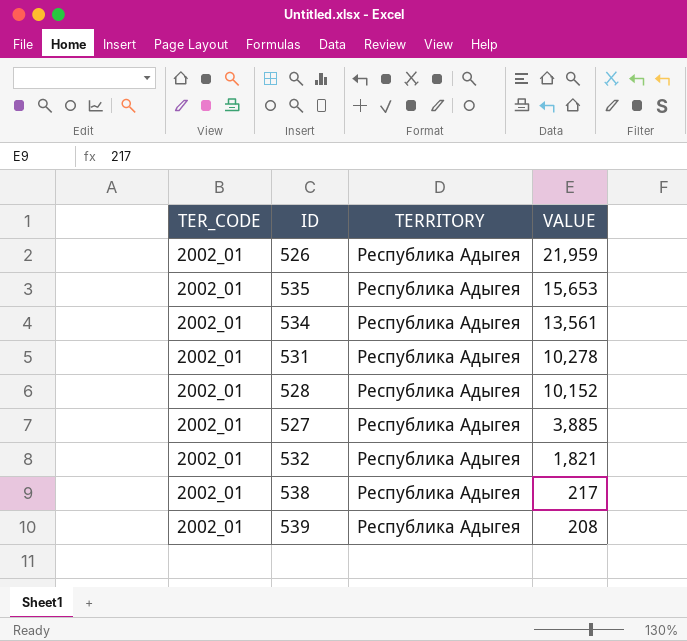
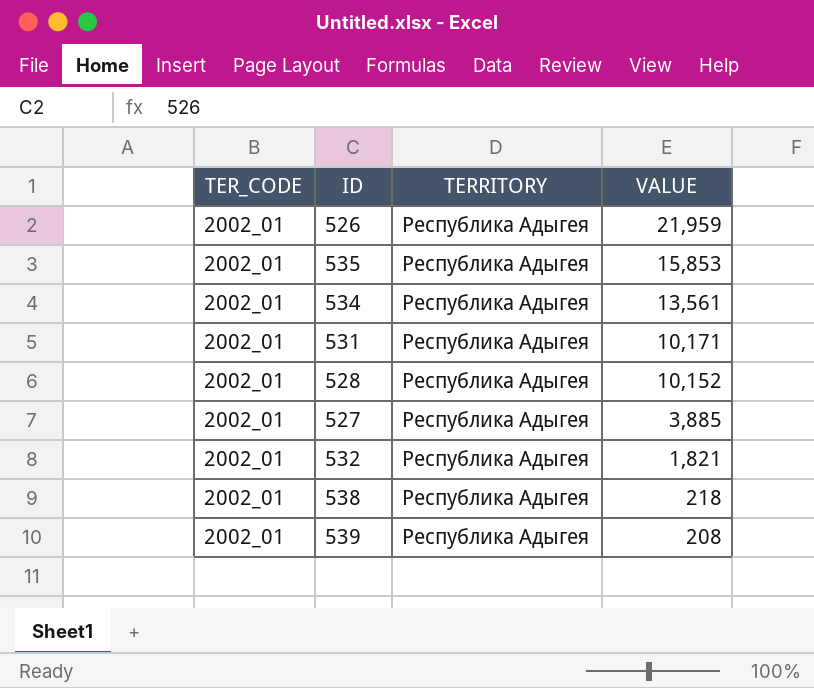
535 | VALUE: 15,653 -> 15,853
531 | VALUE: 10,278 -> 10,171
538 | VALUE: 217 -> 218

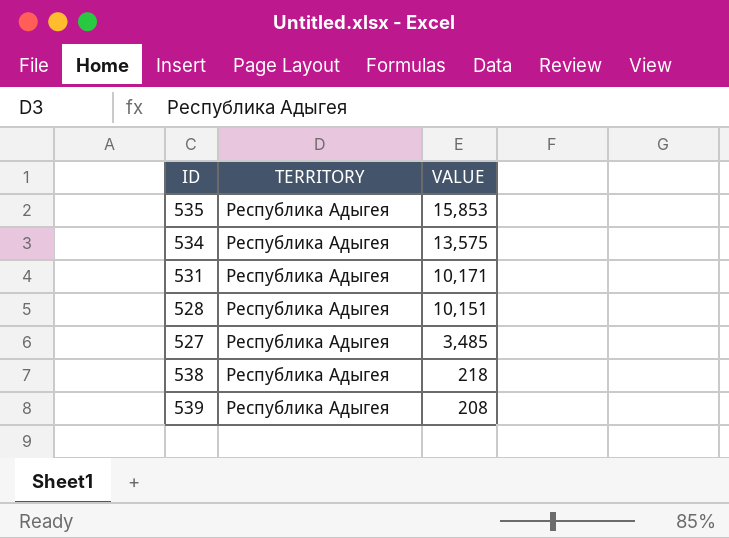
column TER_CODE | position: 1 -> none
row 526: 2002_01 | Республика Адыгея | 21,959 -> none
row 532: 2002_01 | Республика Адыгея | 1,821 -> none
534 | VALUE: 13,561 -> 13,575
528 | VALUE: 10,152 -> 10,151
527 | VALUE: 3,885 -> 3,485

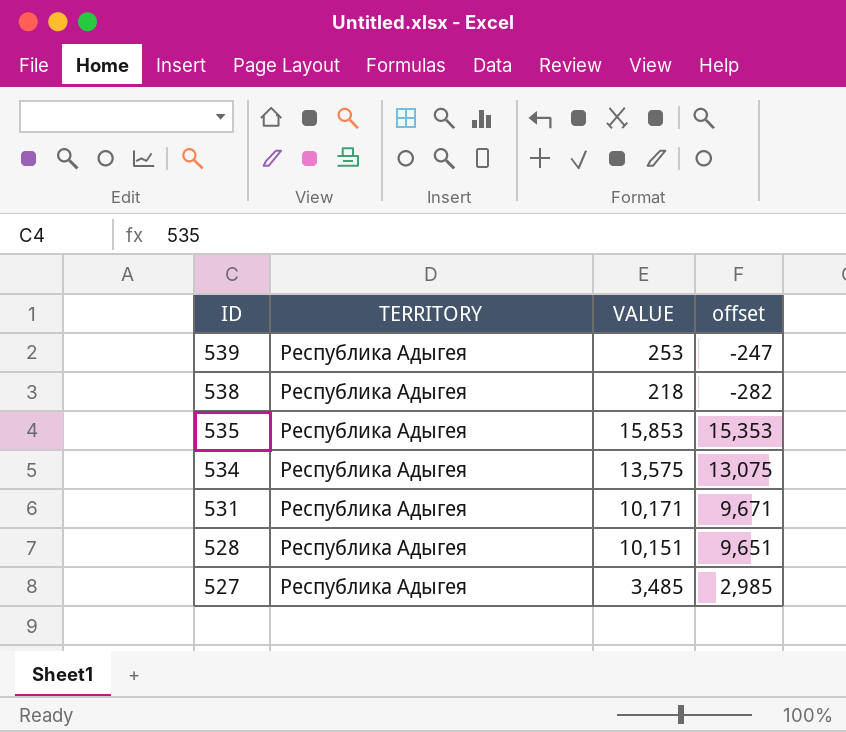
row order: VALUE descending -> ID descending
column offset | formula: none -> [VALUE] - 500
539 | VALUE: 208 -> 253

